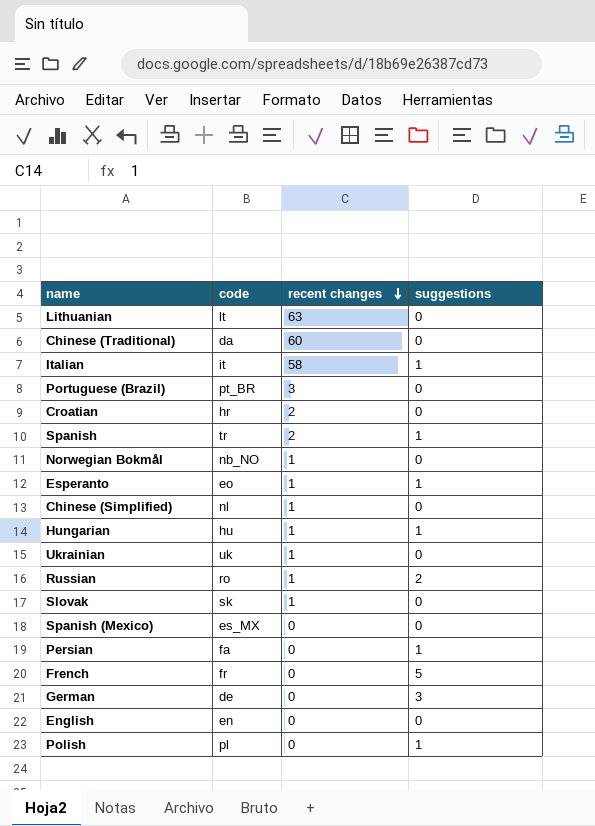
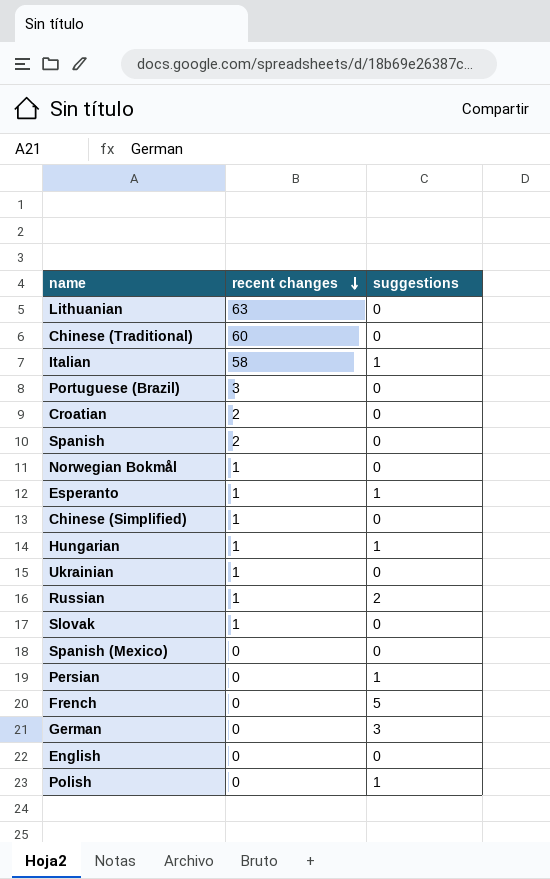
column code | position: 2 -> none
Spanish | suggestions: 1 -> 0

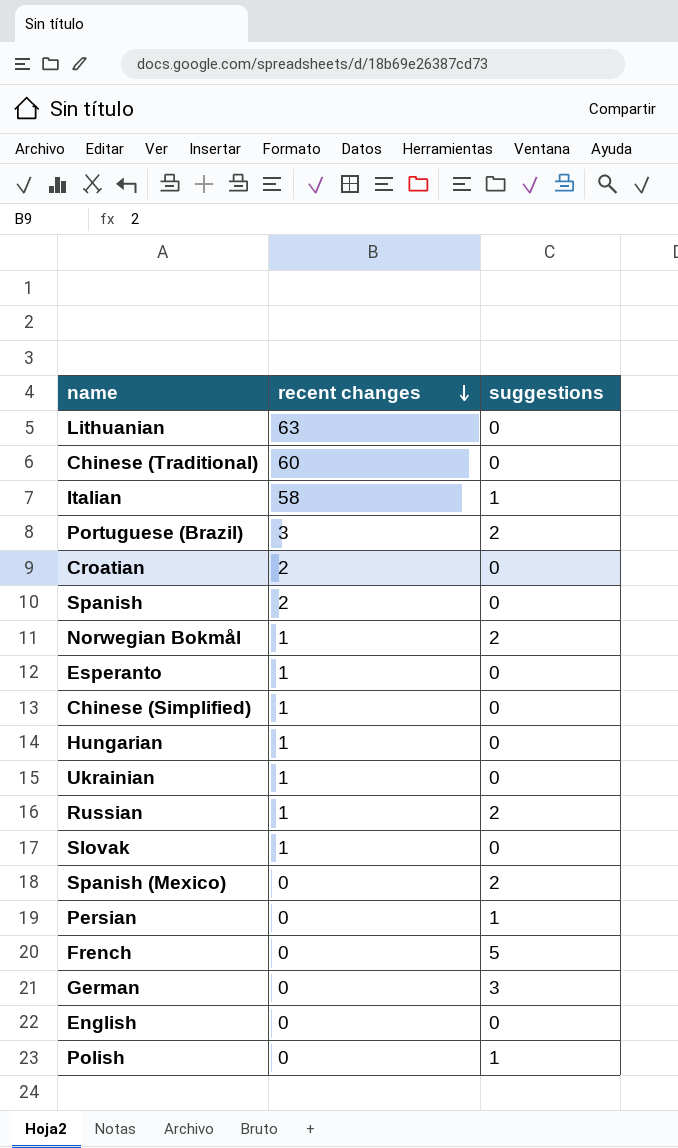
Portuguese (Brazil) | suggestions: 0 -> 2
Norwegian Bokmål | suggestions: 0 -> 2
Esperanto | suggestions: 1 -> 0
Hungarian | suggestions: 1 -> 0
Spanish (Mexico) | suggestions: 0 -> 2

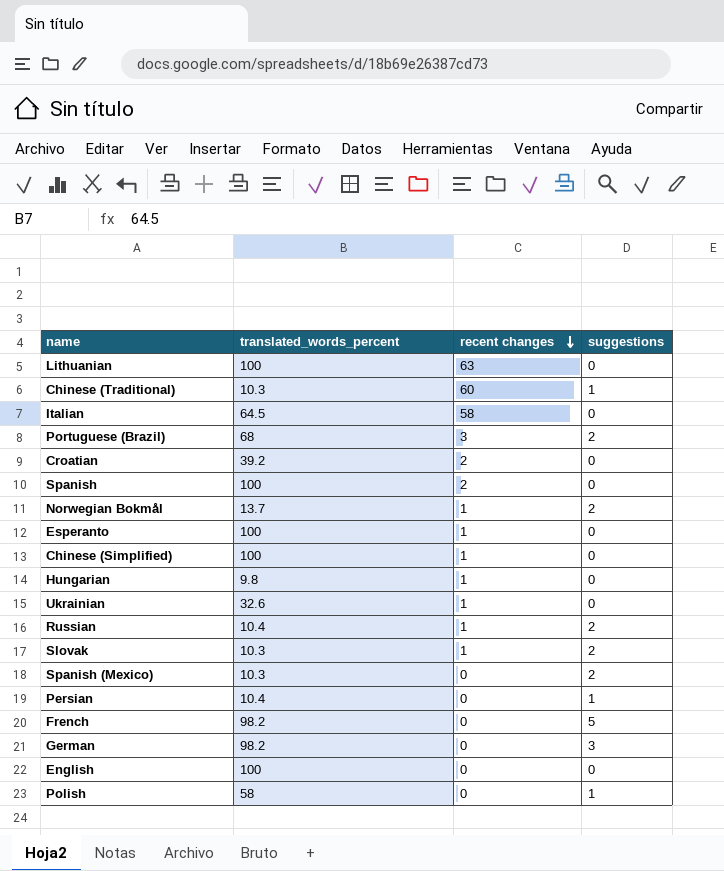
column translated_words_percent | position: none -> 2
Chinese (Traditional) | suggestions: 0 -> 1
Italian | suggestions: 1 -> 0
Slovak | suggestions: 0 -> 2

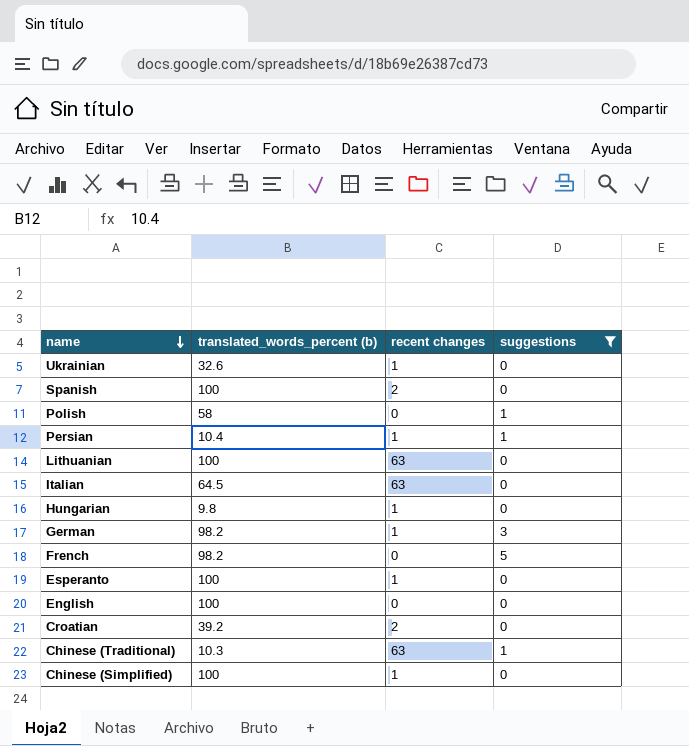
filter: none -> suggestions != 2
row order: recent changes descending -> name descending
column name: translated_words_percent -> translated_words_percent (b)
Persian | recent changes: 0 -> 1
Italian | recent changes: 58 -> 63
German | recent changes: 0 -> 1
Chinese (Traditional) | recent changes: 60 -> 63

